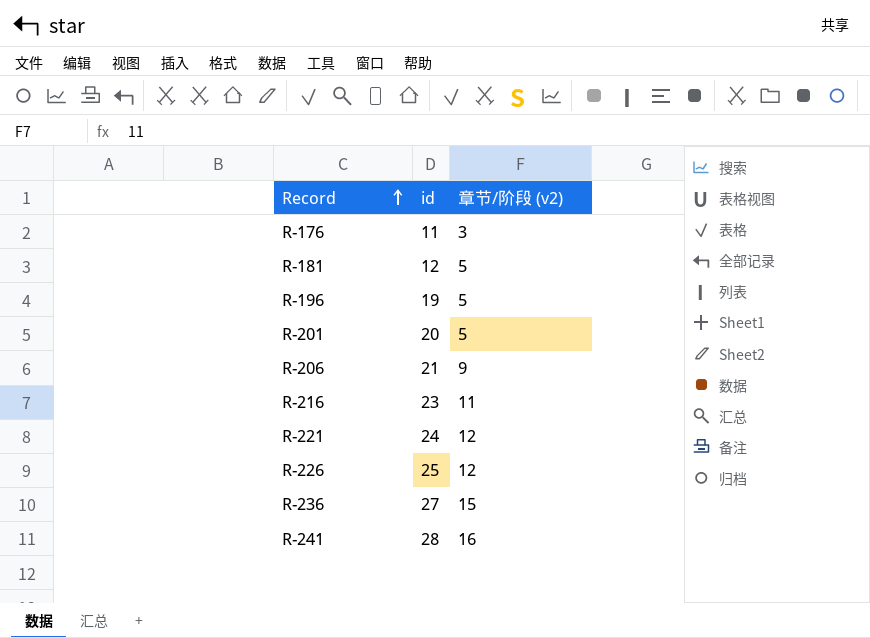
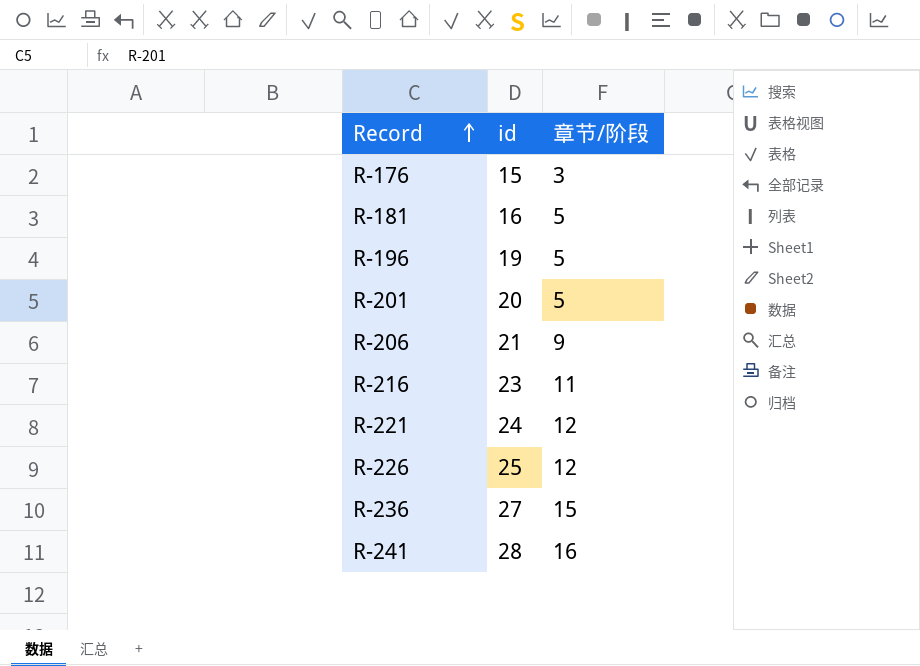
column name: 章节/阶段 (v2) -> 章节/阶段
R-176 | id: 11 -> 15
R-181 | id: 12 -> 16

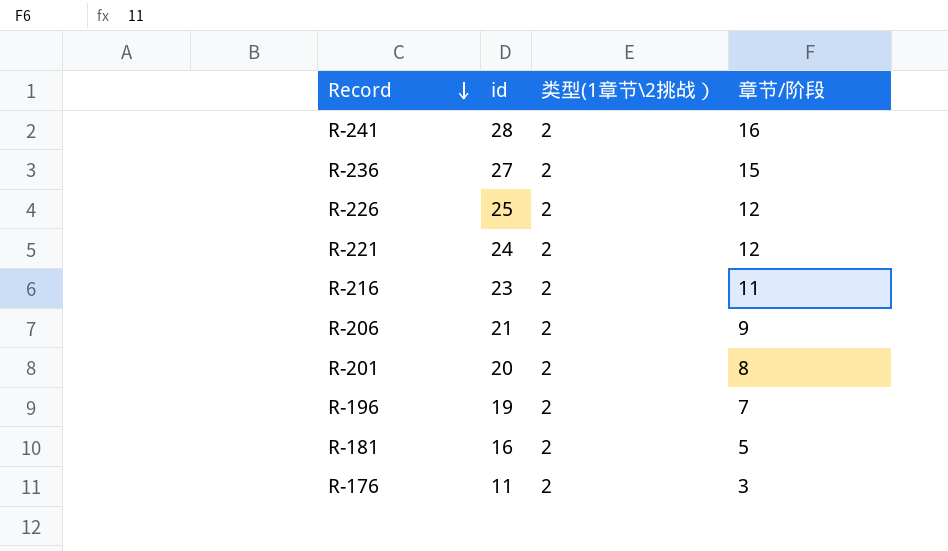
row order: Record ascending -> Record descending
column 类型(1章节\2挑战） | position: none -> 3
R-201 | 章节/阶段: 5 -> 8
R-196 | 章节/阶段: 5 -> 7
R-176 | id: 15 -> 11

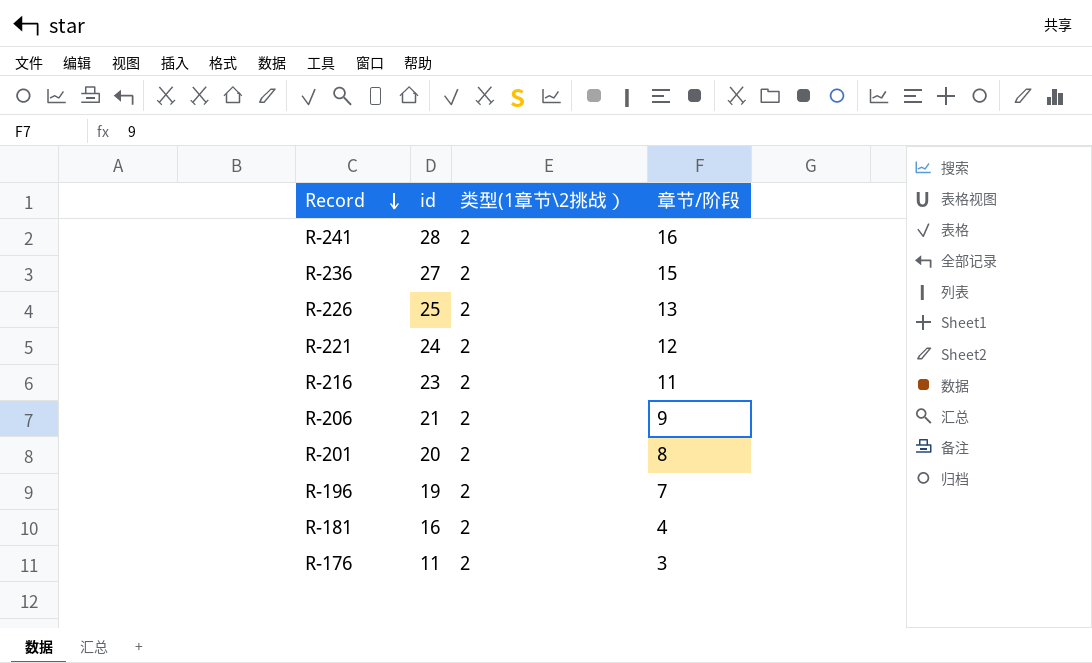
R-226 | 章节/阶段: 12 -> 13
R-181 | 章节/阶段: 5 -> 4

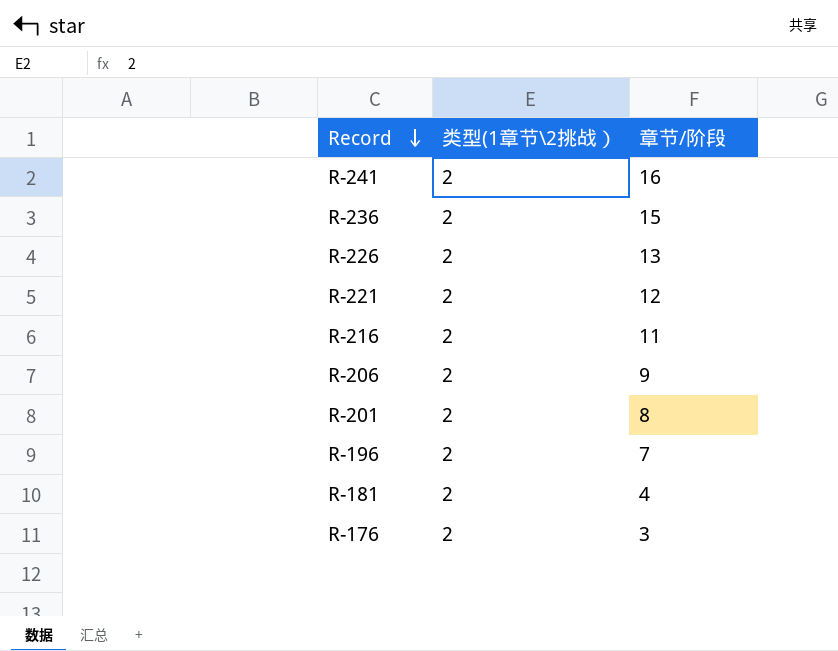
column id | position: 2 -> none

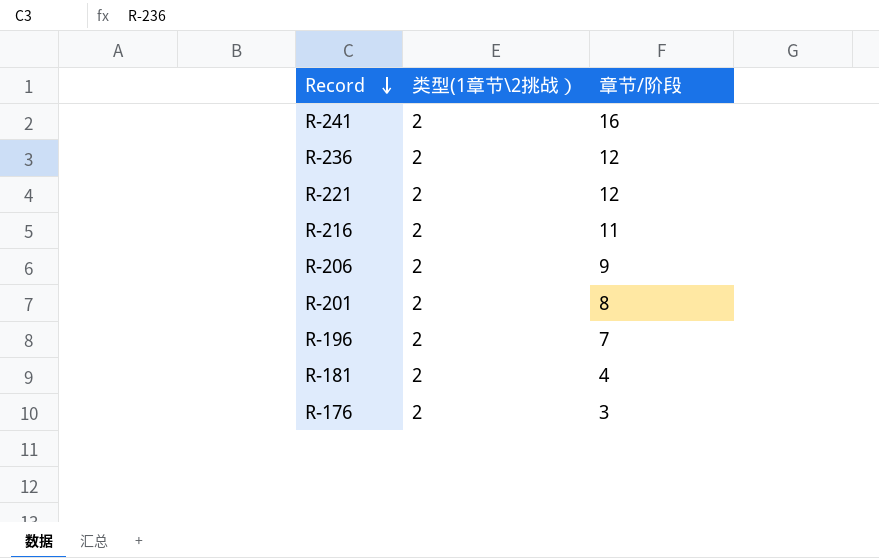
row R-226: 2 | 13 -> none
R-236 | 章节/阶段: 15 -> 12

